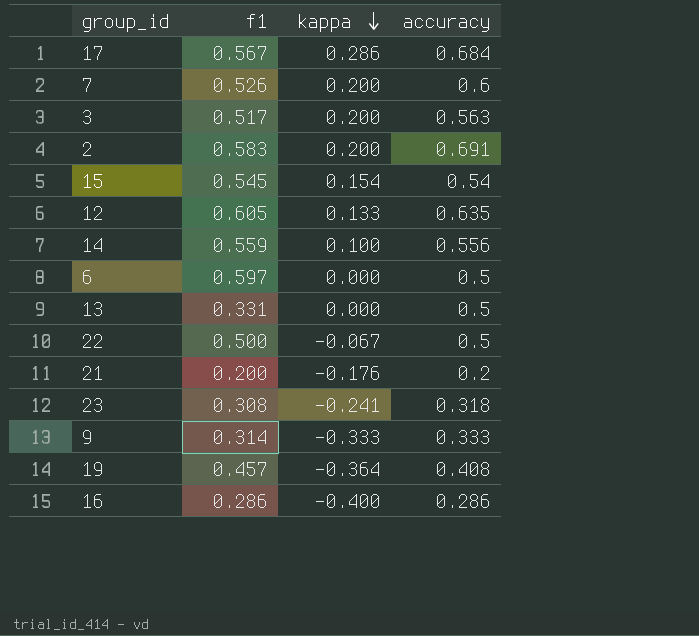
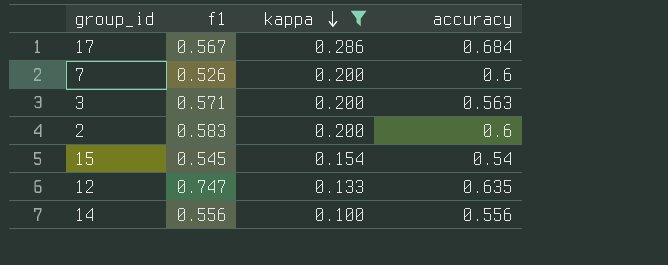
filter: none -> kappa >= 0.100
3 | f1: 0.517 -> 0.571
2 | accuracy: 0.691 -> 0.6
12 | f1: 0.605 -> 0.747
14 | f1: 0.559 -> 0.556

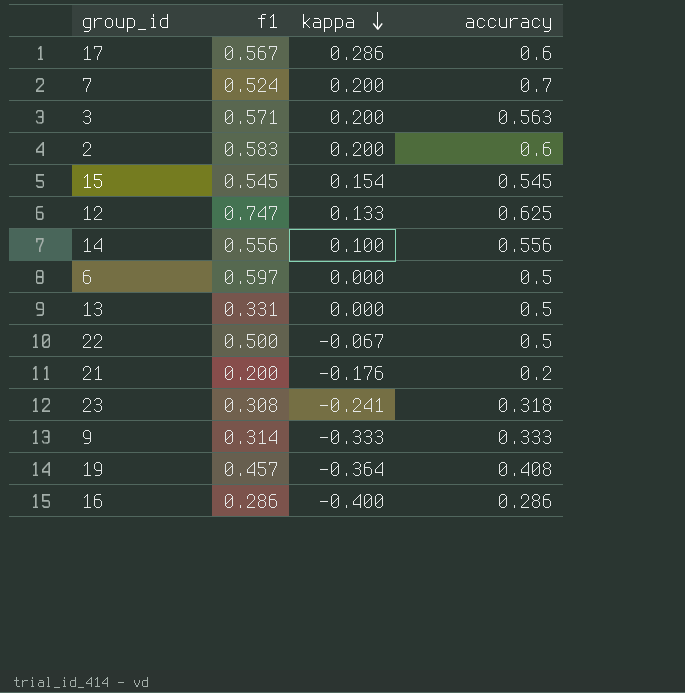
filter: kappa >= 0.100 -> none
17 | accuracy: 0.684 -> 0.6
7 | f1: 0.526 -> 0.524
7 | accuracy: 0.6 -> 0.7
15 | accuracy: 0.54 -> 0.545
12 | accuracy: 0.635 -> 0.625

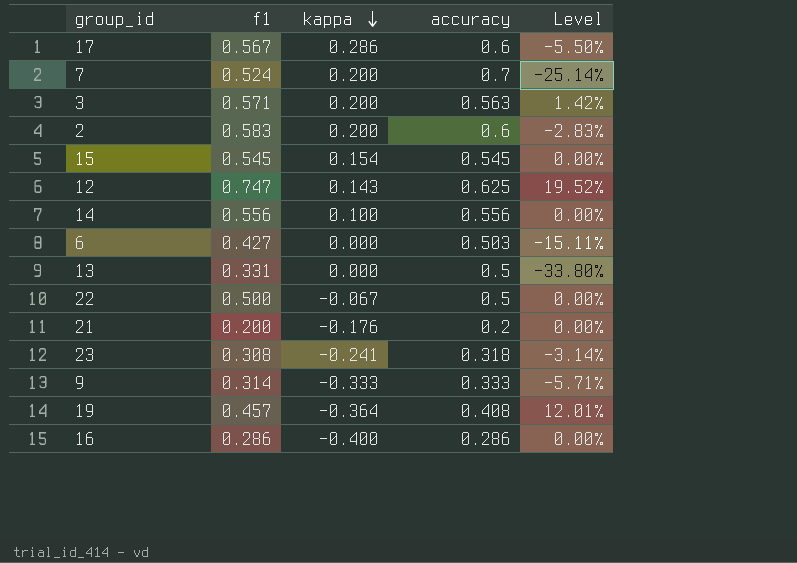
column Level | formula: none -> ([f1] - [accuracy]) / [accuracy]
12 | kappa: 0.133 -> 0.143
6 | f1: 0.597 -> 0.427
6 | accuracy: 0.5 -> 0.503

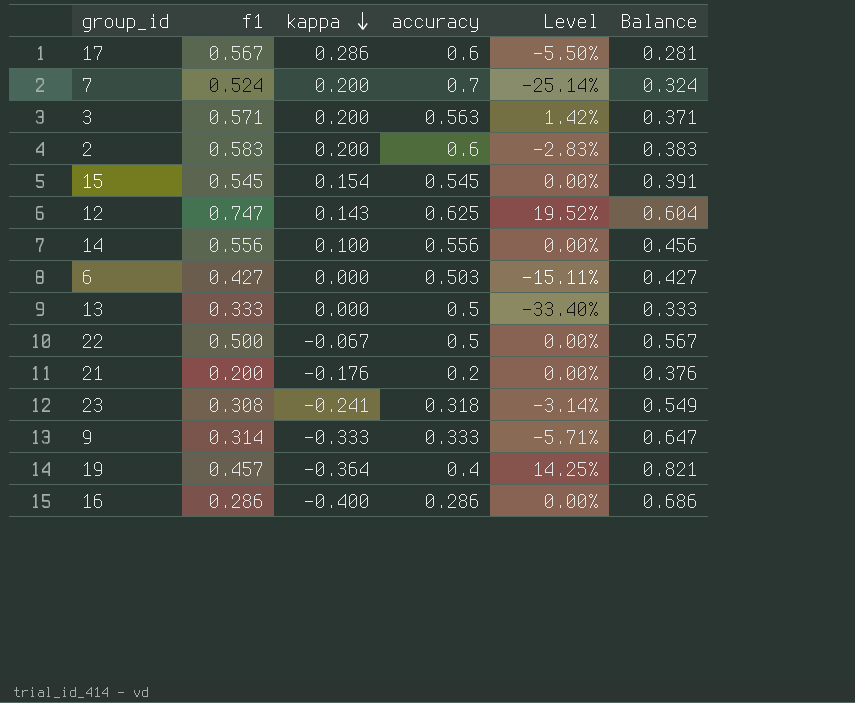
column Balance | formula: none -> [f1] - [kappa]
13 | f1: 0.331 -> 0.333
13 | Level: -33.80% -> -33.40%
19 | accuracy: 0.408 -> 0.4
19 | Level: 12.01% -> 14.25%

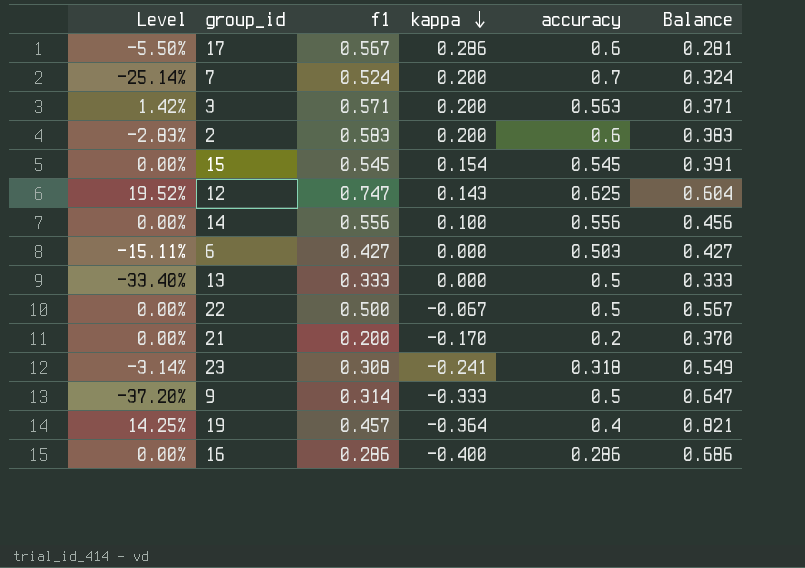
column Level | position: 5 -> 1
21 | kappa: -0.176 -> -0.170
21 | Balance: 0.376 -> 0.370
9 | Level: -5.71% -> -37.20%
9 | accuracy: 0.333 -> 0.5

